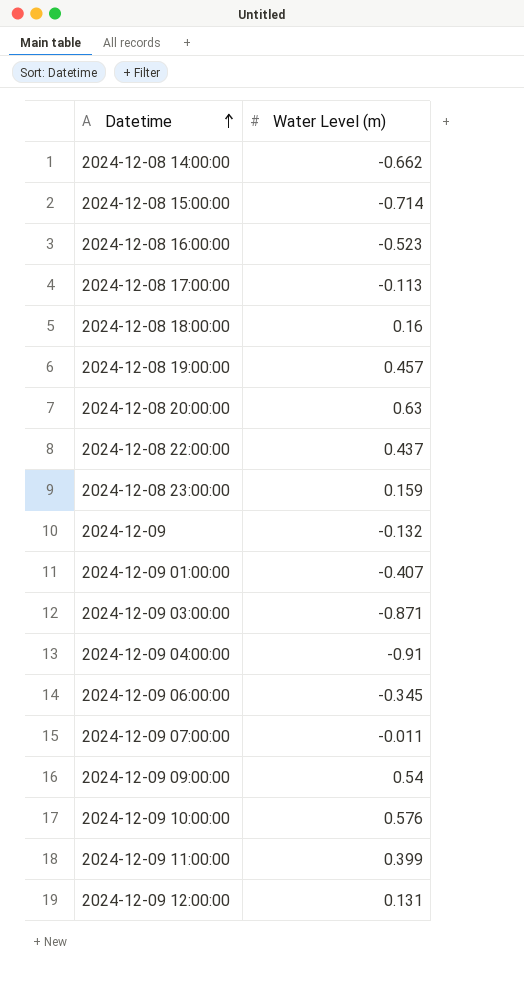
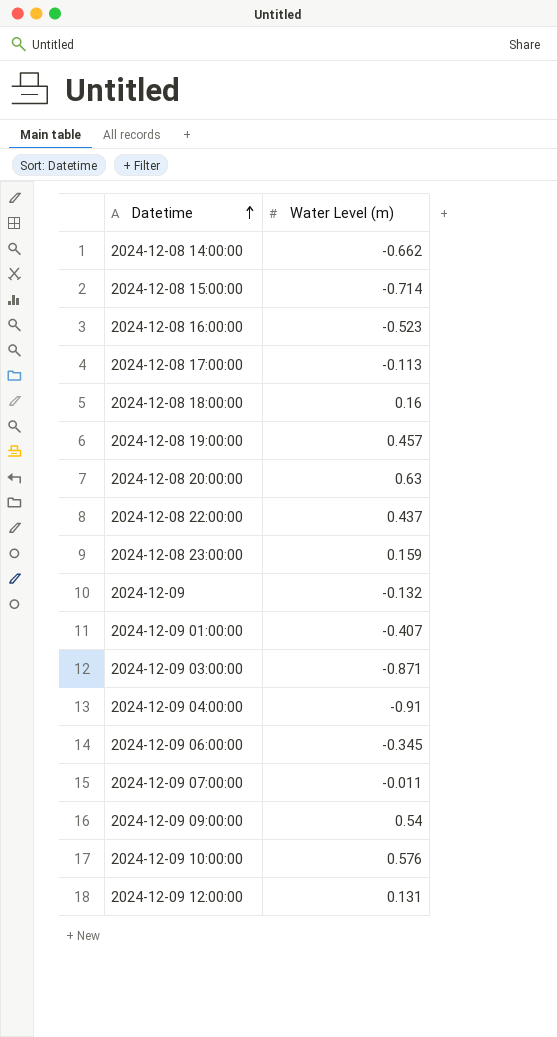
row 2024-12-09 11:00:00: 0.399 -> none

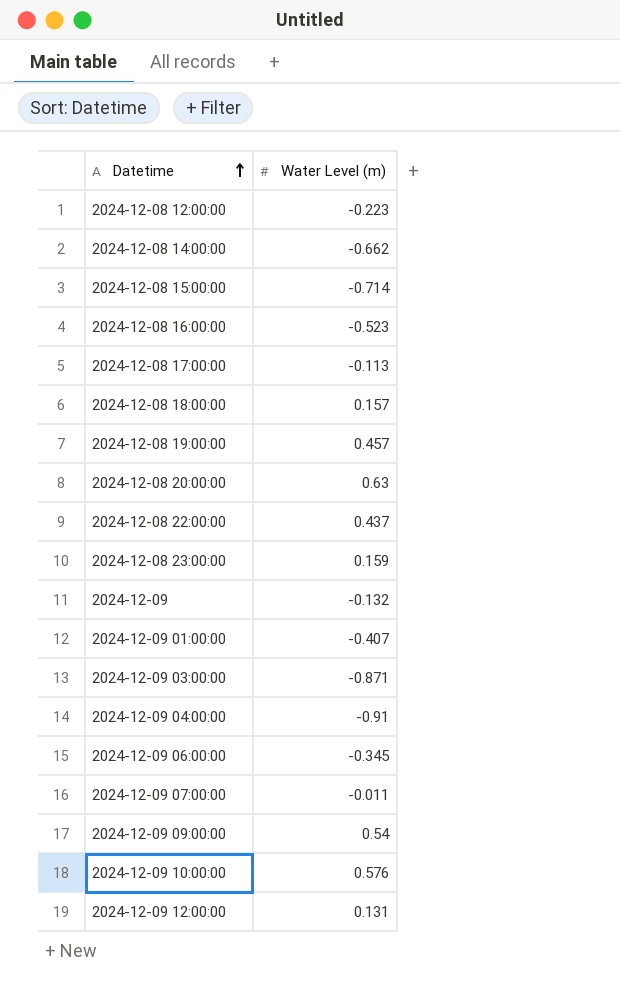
row 2024-12-08 12:00:00: none -> -0.223
2024-12-08 18:00:00 | Water Level (m): 0.16 -> 0.157

